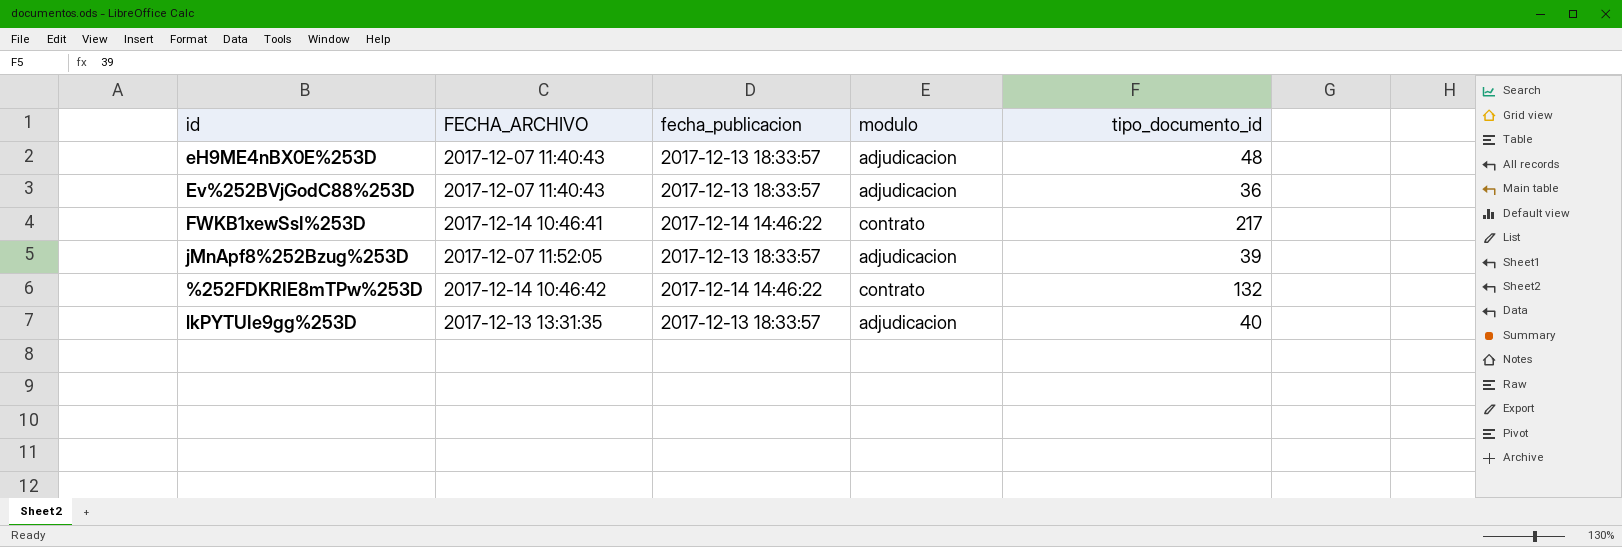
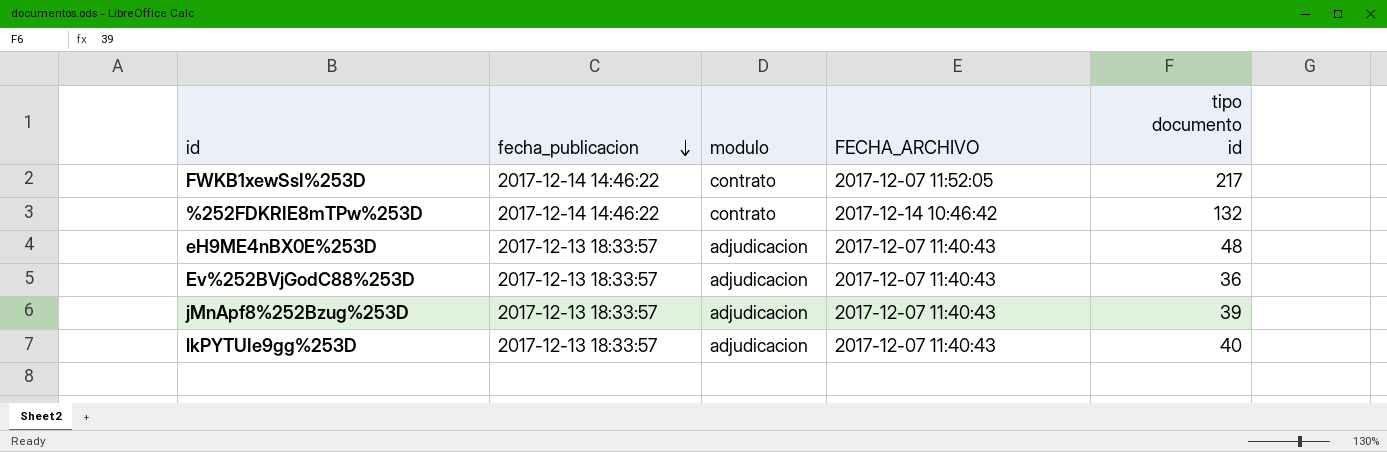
row order: none -> fecha_publicacion descending
column FECHA_ARCHIVO | position: 2 -> 4
column name: tipo_documento_id -> tipo documento id
FWKB1xewSsI%253D | FECHA_ARCHIVO: 2017-12-14 10:46:41 -> 2017-12-07 11:52:05
jMnApf8%252Bzug%253D | FECHA_ARCHIVO: 2017-12-07 11:52:05 -> 2017-12-07 11:40:43
lkPYTUIe9gg%253D | FECHA_ARCHIVO: 2017-12-13 13:31:35 -> 2017-12-07 11:40:43

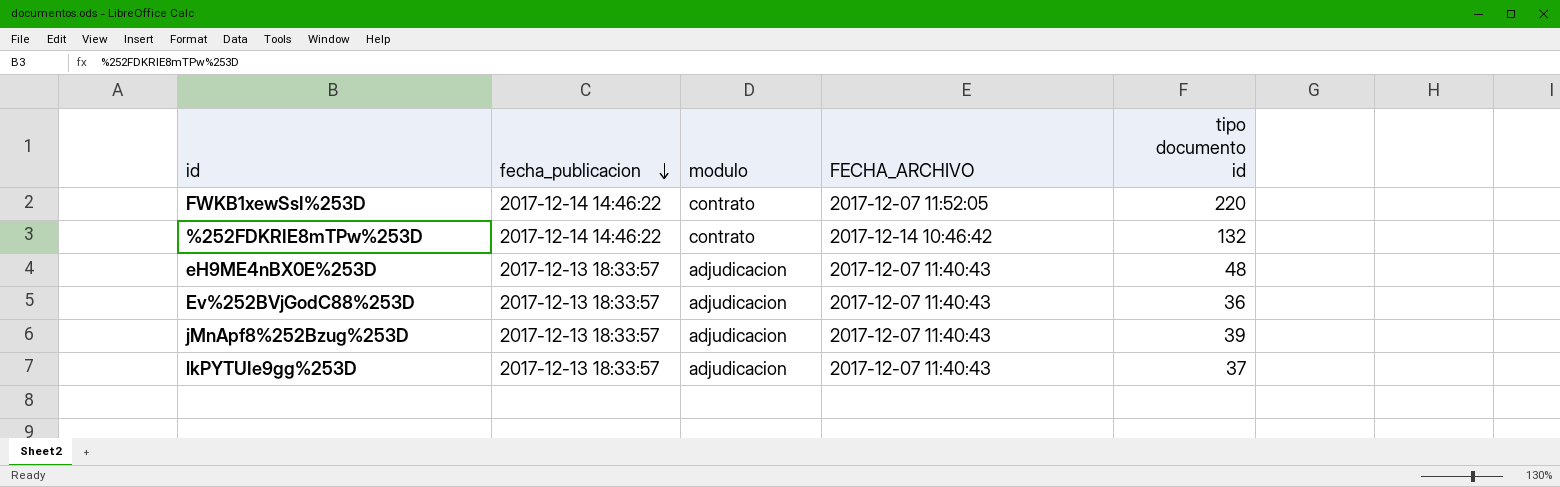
FWKB1xewSsI%253D | tipo documento id: 217 -> 220
lkPYTUIe9gg%253D | tipo documento id: 40 -> 37

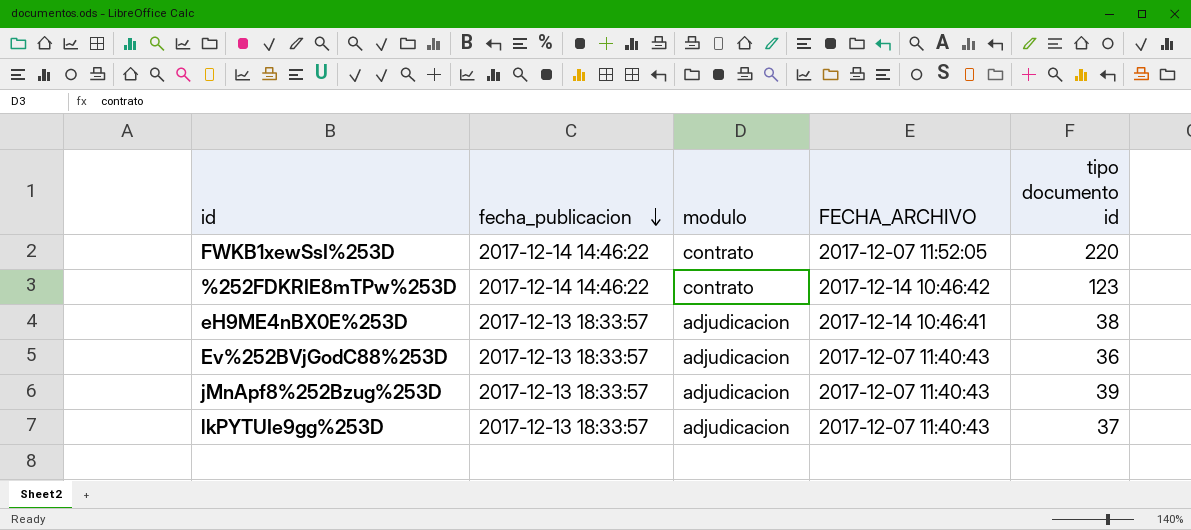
%252FDKRIE8mTPw%253D | tipo documento id: 132 -> 123
eH9ME4nBX0E%253D | FECHA_ARCHIVO: 2017-12-07 11:40:43 -> 2017-12-14 10:46:41
eH9ME4nBX0E%253D | tipo documento id: 48 -> 38

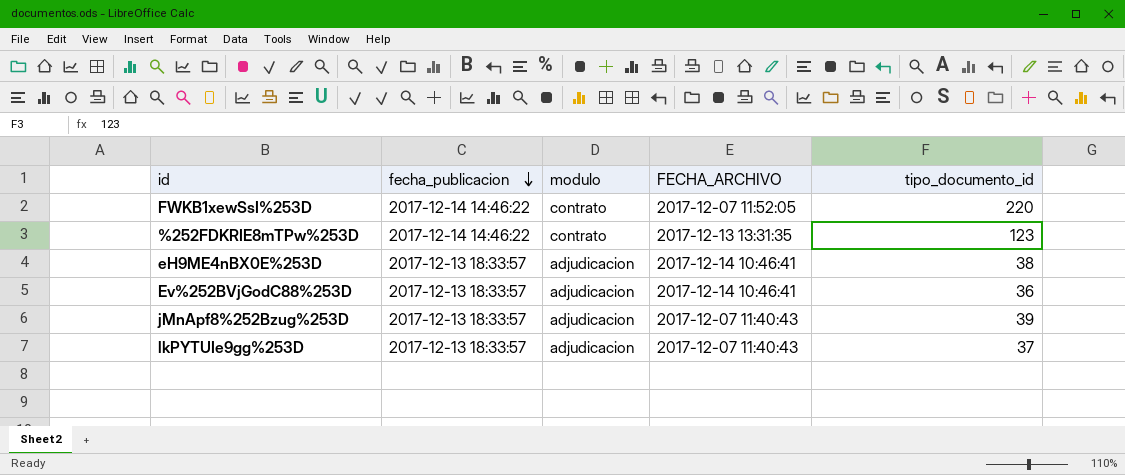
column name: tipo documento id -> tipo_documento_id
%252FDKRIE8mTPw%253D | FECHA_ARCHIVO: 2017-12-14 10:46:42 -> 2017-12-13 13:31:35
Ev%252BVjGodC88%253D | FECHA_ARCHIVO: 2017-12-07 11:40:43 -> 2017-12-14 10:46:41

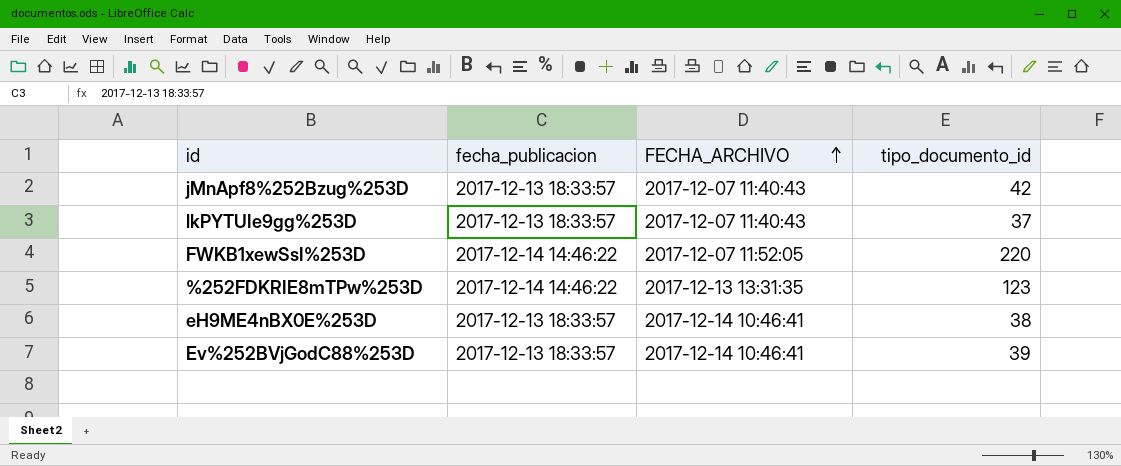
row order: fecha_publicacion descending -> FECHA_ARCHIVO ascending
column modulo | position: 3 -> none
jMnApf8%252Bzug%253D | tipo_documento_id: 39 -> 42
Ev%252BVjGodC88%253D | tipo_documento_id: 36 -> 39

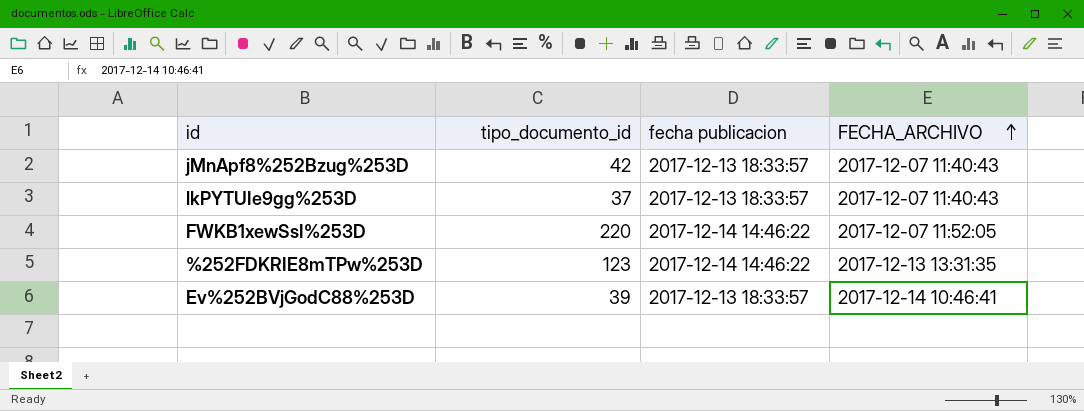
column tipo_documento_id | position: 4 -> 2
column name: fecha_publicacion -> fecha publicacion
row eH9ME4nBX0E%253D: 2017-12-13 18:33:57 | 2017-12-14 10:46:41 | 38 -> none

